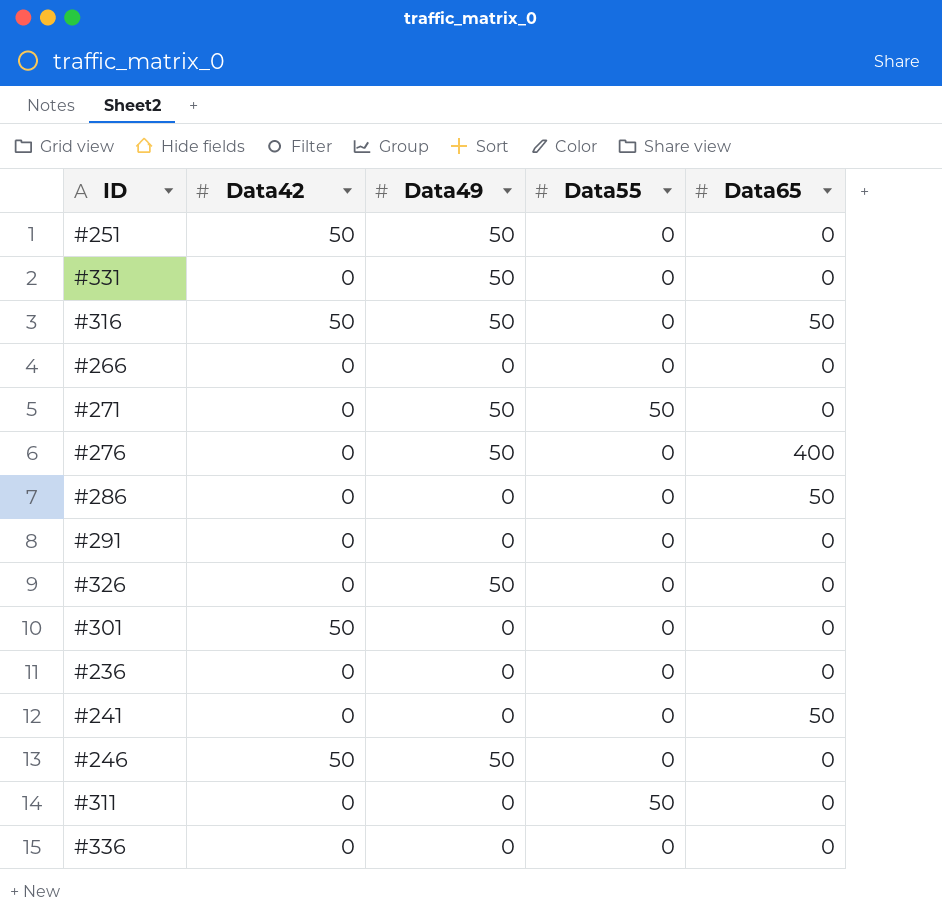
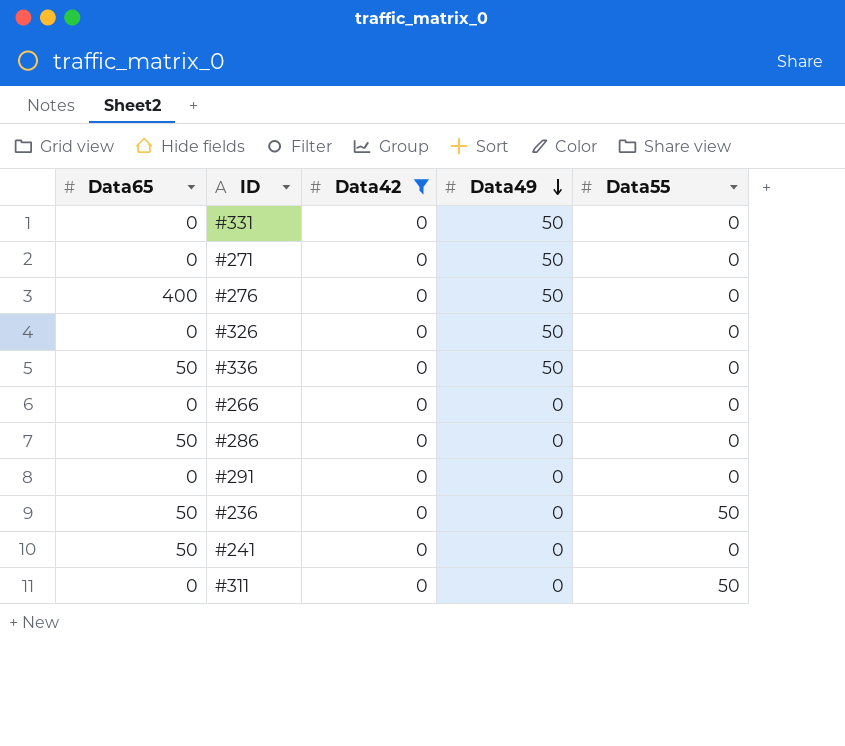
filter: none -> Data42 = 0
row order: none -> Data49 descending
column Data65 | position: 5 -> 1
#271 | Data55: 50 -> 0
#336 | Data65: 0 -> 50
#336 | Data49: 0 -> 50
#236 | Data65: 0 -> 50
#236 | Data55: 0 -> 50

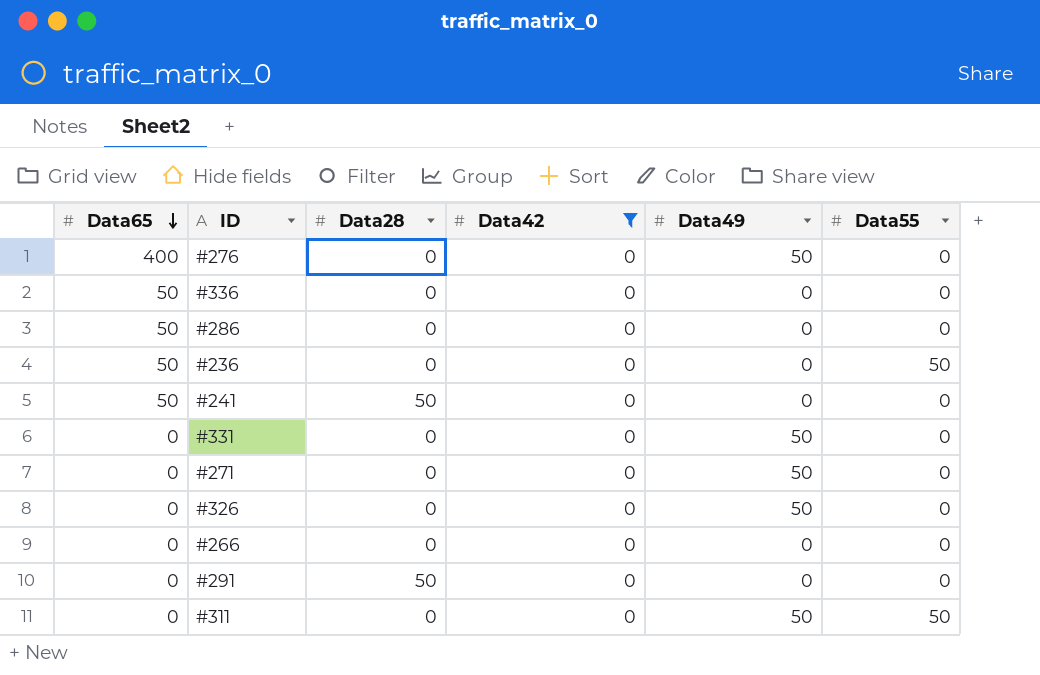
row order: Data49 descending -> Data65 descending
column Data28 | position: none -> 3
#336 | Data49: 50 -> 0
#311 | Data49: 0 -> 50

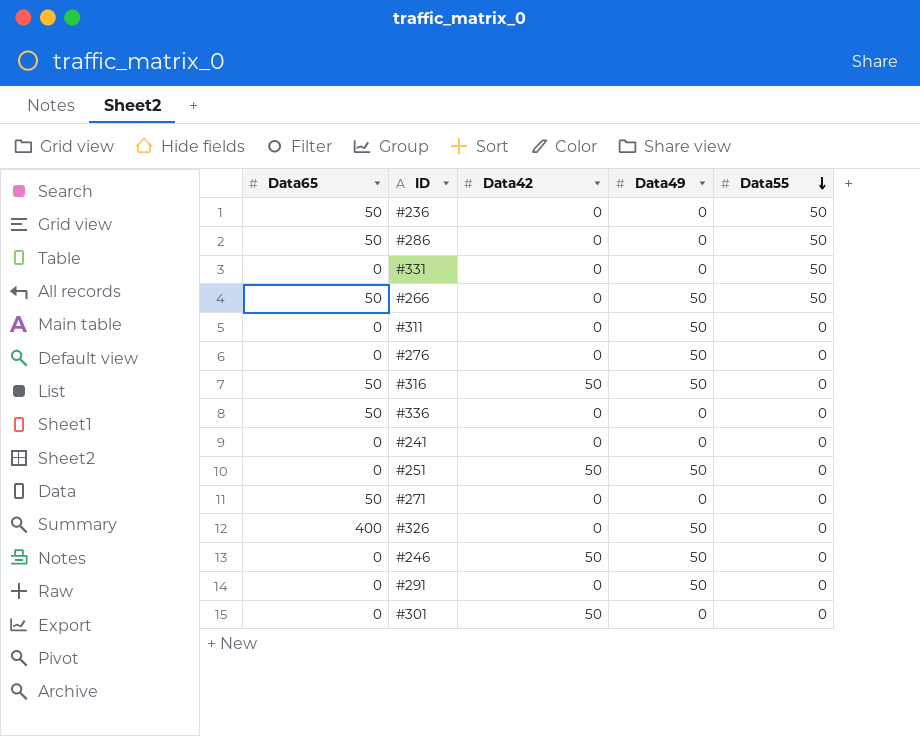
filter: Data42 = 0 -> none
row order: Data65 descending -> Data55 descending
column Data28 | position: 3 -> none
#286 | Data55: 0 -> 50
#331 | Data49: 50 -> 0
#331 | Data55: 0 -> 50
#266 | Data65: 0 -> 50
#266 | Data49: 0 -> 50
#266 | Data55: 0 -> 50
#311 | Data55: 50 -> 0
#276 | Data65: 400 -> 0
#241 | Data65: 50 -> 0
#271 | Data65: 0 -> 50
#271 | Data49: 50 -> 0
#326 | Data65: 0 -> 400
#291 | Data49: 0 -> 50

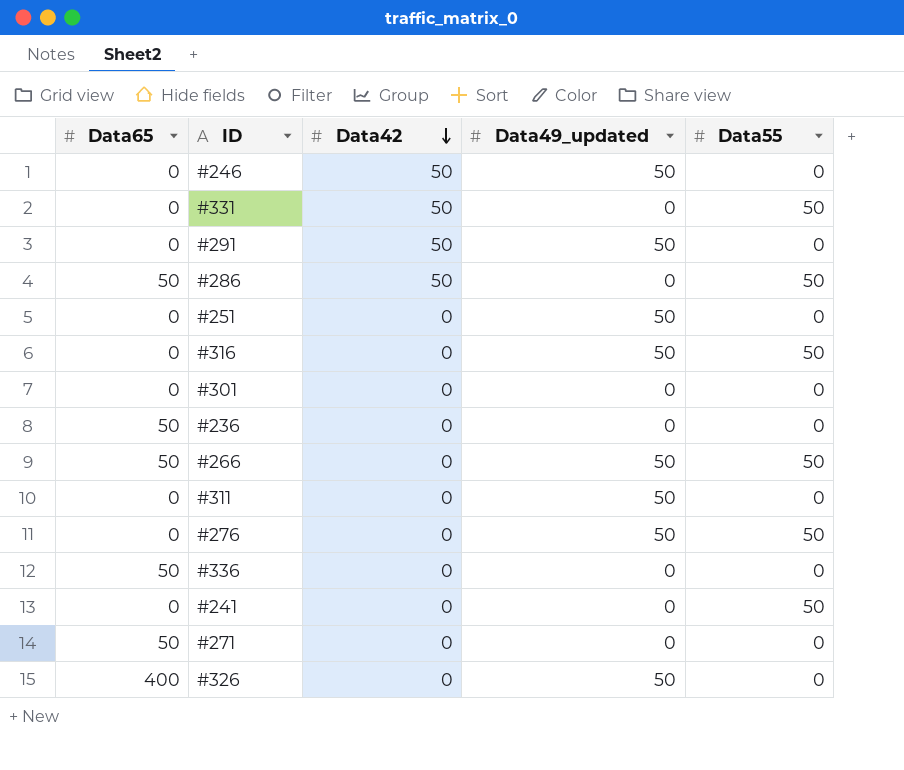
row order: Data55 descending -> Data42 descending
column name: Data49 -> Data49_updated
#331 | Data42: 0 -> 50
#291 | Data42: 0 -> 50
#286 | Data42: 0 -> 50
#251 | Data42: 50 -> 0
#316 | Data65: 50 -> 0
#316 | Data42: 50 -> 0
#316 | Data55: 0 -> 50
#301 | Data42: 50 -> 0
#236 | Data55: 50 -> 0
#276 | Data55: 0 -> 50
#241 | Data55: 0 -> 50

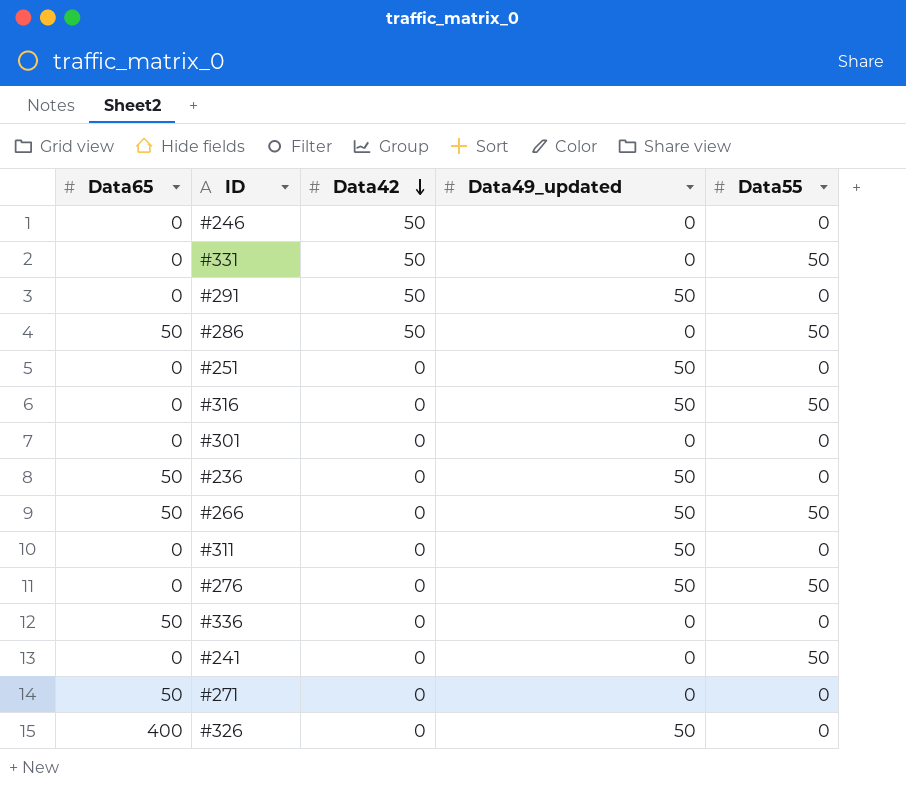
#246 | Data49_updated: 50 -> 0
#236 | Data49_updated: 0 -> 50

